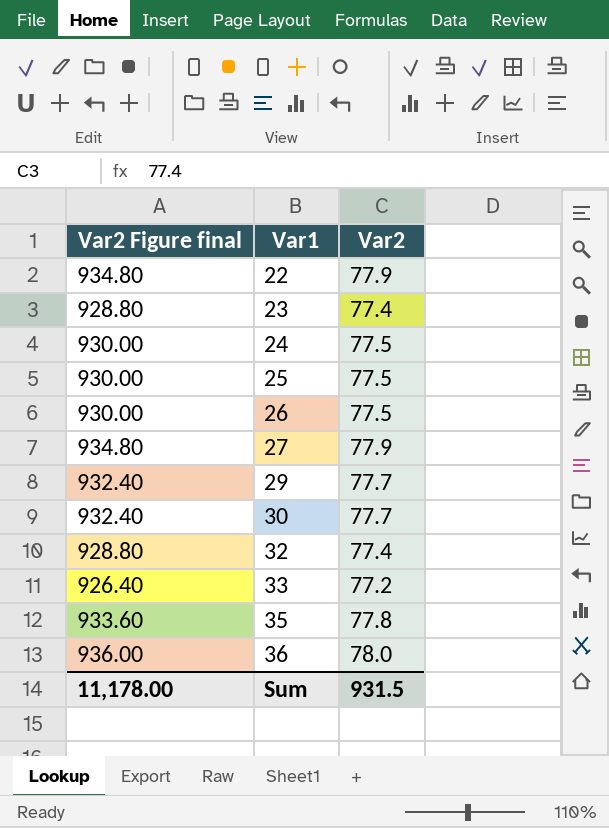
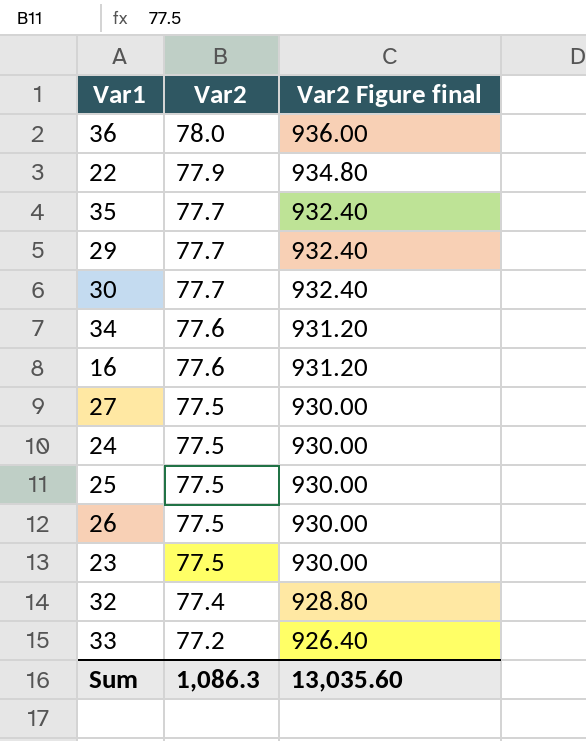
row order: Var1 ascending -> Var2 descending
column Var2 Figure final | position: 1 -> 3
35 | Var2: 77.8 -> 77.7
35 | Var2 Figure final: 933.60 -> 932.40
row 34: none -> 77.6 | 931.20
row 16: none -> 77.6 | 931.20
27 | Var2: 77.9 -> 77.5
27 | Var2 Figure final: 934.80 -> 930.00
23 | Var2: 77.4 -> 77.5
23 | Var2 Figure final: 928.80 -> 930.00
Sum | Var2: 931.5 -> 1,086.3
Sum | Var2 Figure final: 11,178.00 -> 13,035.60

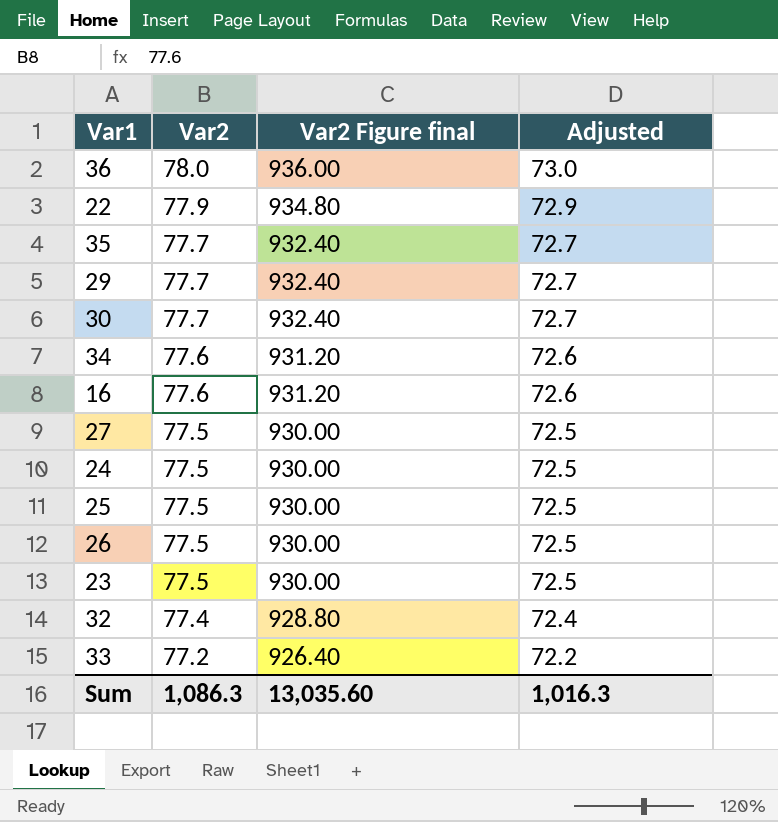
column Adjusted | formula: none -> [Var2] - 5

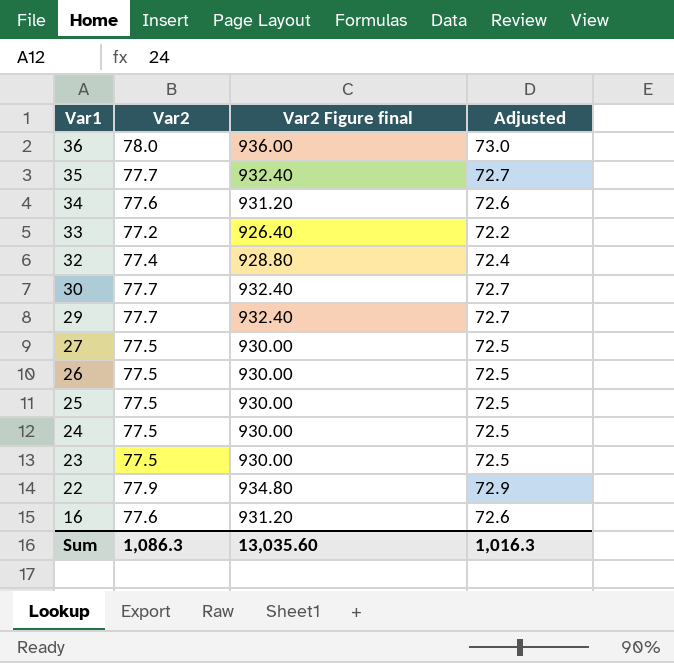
row order: Var2 descending -> Var1 descending

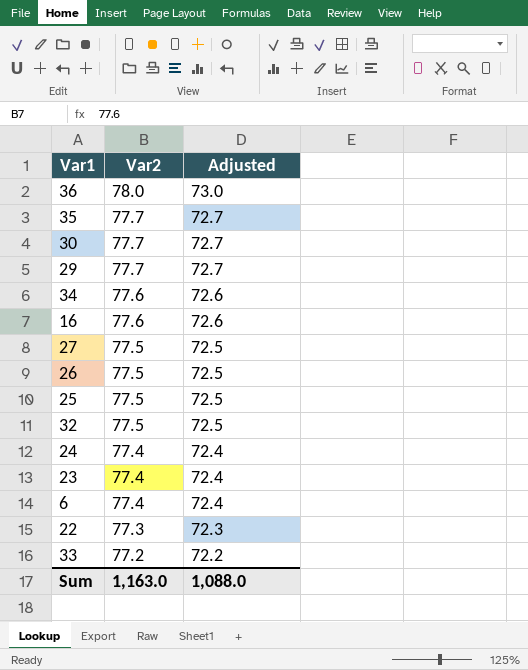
row order: Var1 descending -> Var2 descending
column Var2 Figure final | formula: [Var2] * 12 -> none
32 | Var2: 77.4 -> 77.5
32 | Adjusted: 72.4 -> 72.5
24 | Var2: 77.5 -> 77.4
24 | Adjusted: 72.5 -> 72.4
23 | Var2: 77.5 -> 77.4
23 | Adjusted: 72.5 -> 72.4
row 6: none -> 77.4 | 72.4
22 | Var2: 77.9 -> 77.3
22 | Adjusted: 72.9 -> 72.3
Sum | Var2: 1,086.3 -> 1,163.0
Sum | Adjusted: 1,016.3 -> 1,088.0

